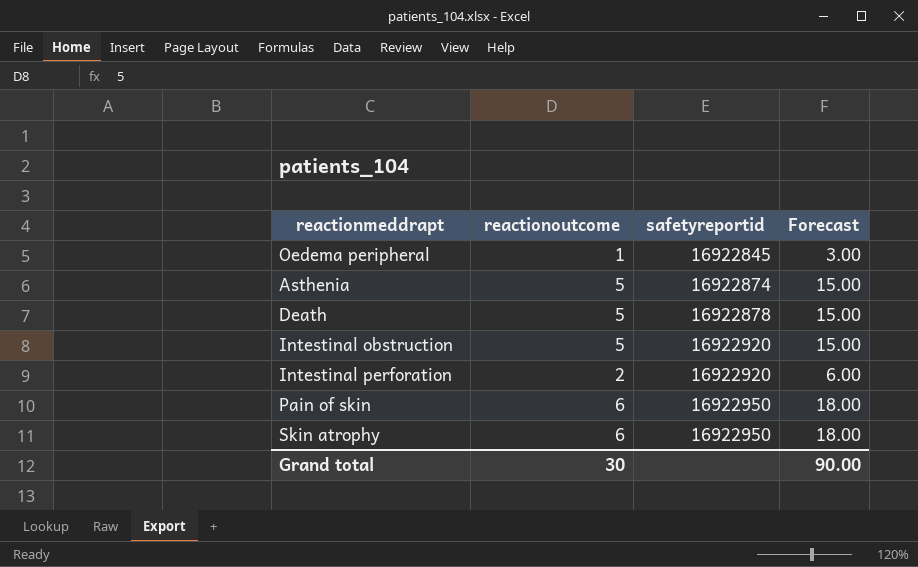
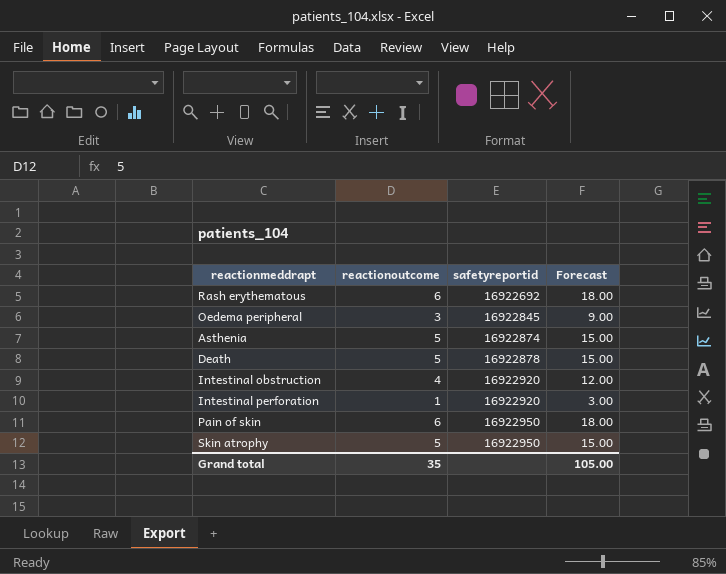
row Rash erythematous: none -> 6 | 16922692 | 18.00
Oedema peripheral | reactionoutcome: 1 -> 3
Oedema peripheral | Forecast: 3.00 -> 9.00
Intestinal obstruction | reactionoutcome: 5 -> 4
Intestinal obstruction | Forecast: 15.00 -> 12.00
Intestinal perforation | reactionoutcome: 2 -> 1
Intestinal perforation | Forecast: 6.00 -> 3.00
Skin atrophy | reactionoutcome: 6 -> 5
Skin atrophy | Forecast: 18.00 -> 15.00
Grand total | reactionoutcome: 30 -> 35
Grand total | Forecast: 90.00 -> 105.00

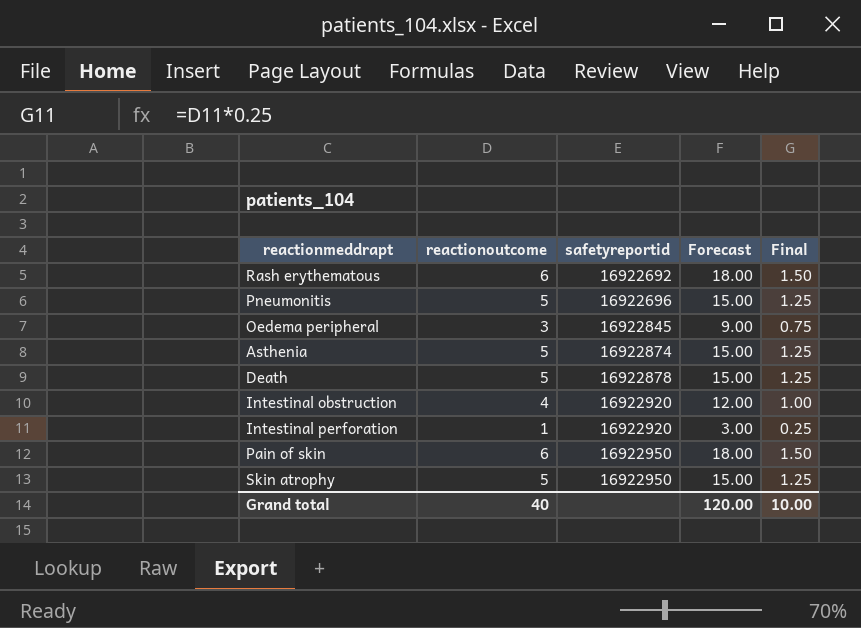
column Final | formula: none -> [reactionoutcome] * 0.25
row Pneumonitis: none -> 5 | 16922696 | 15.00 | 1.25
Grand total | reactionoutcome: 35 -> 40
Grand total | Forecast: 105.00 -> 120.00

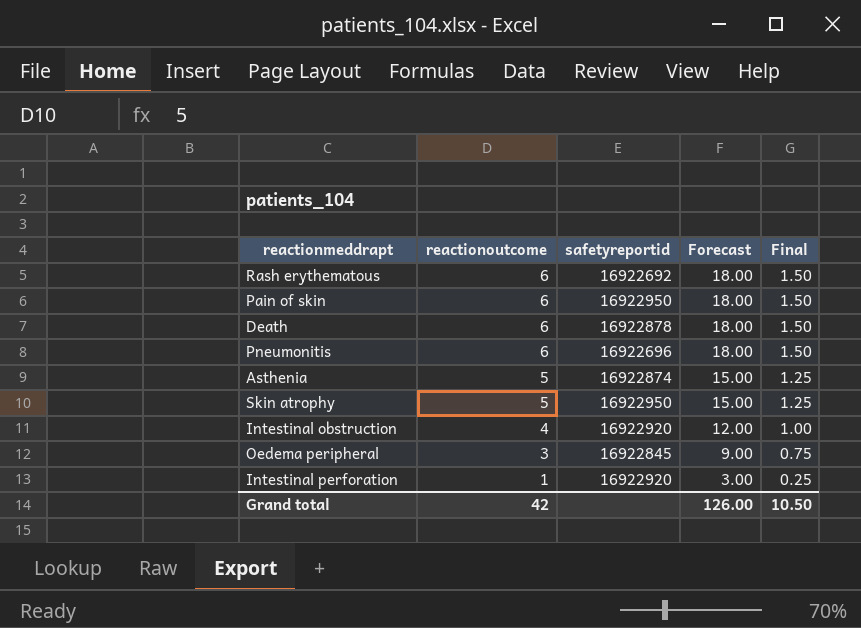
row order: safetyreportid ascending -> reactionoutcome descending
Death | reactionoutcome: 5 -> 6
Death | Forecast: 15.00 -> 18.00
Death | Final: 1.25 -> 1.50
Pneumonitis | reactionoutcome: 5 -> 6
Pneumonitis | Forecast: 15.00 -> 18.00
Pneumonitis | Final: 1.25 -> 1.50
Grand total | reactionoutcome: 40 -> 42
Grand total | Forecast: 120.00 -> 126.00
Grand total | Final: 10.00 -> 10.50

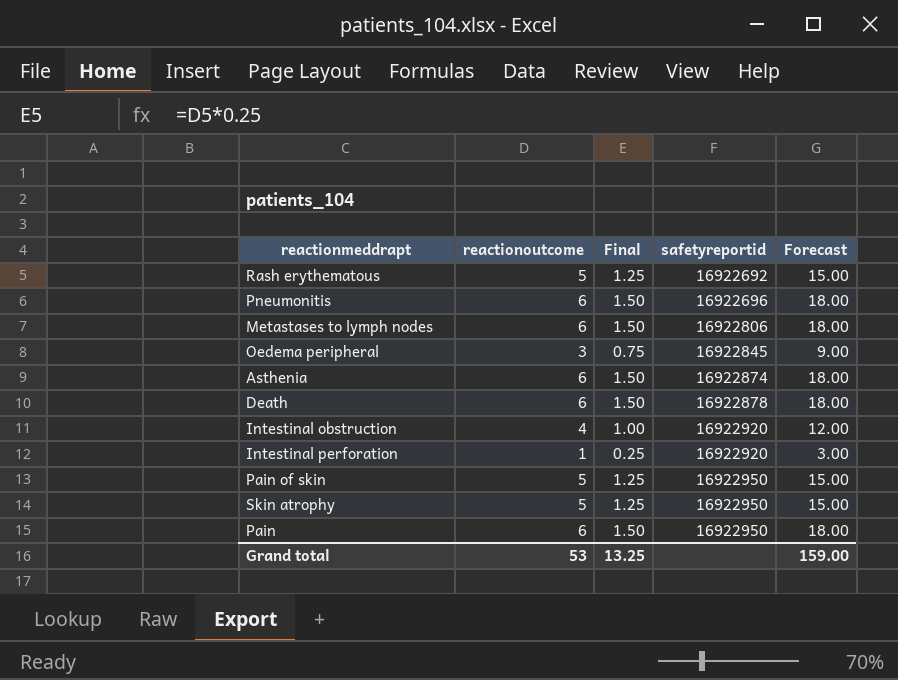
row order: reactionoutcome descending -> safetyreportid ascending
column Final | position: 5 -> 3
Rash erythematous | reactionoutcome: 6 -> 5
Rash erythematous | Final: 1.50 -> 1.25
Rash erythematous | Forecast: 18.00 -> 15.00
row Metastases to lymph nodes: none -> 6 | 1.50 | 16922806 | 18.00
Asthenia | reactionoutcome: 5 -> 6
Asthenia | Final: 1.25 -> 1.50
Asthenia | Forecast: 15.00 -> 18.00
Pain of skin | reactionoutcome: 6 -> 5
Pain of skin | Final: 1.50 -> 1.25
Pain of skin | Forecast: 18.00 -> 15.00
row Pain: none -> 6 | 1.50 | 16922950 | 18.00
Grand total | reactionoutcome: 42 -> 53
Grand total | Final: 10.50 -> 13.25
Grand total | Forecast: 126.00 -> 159.00

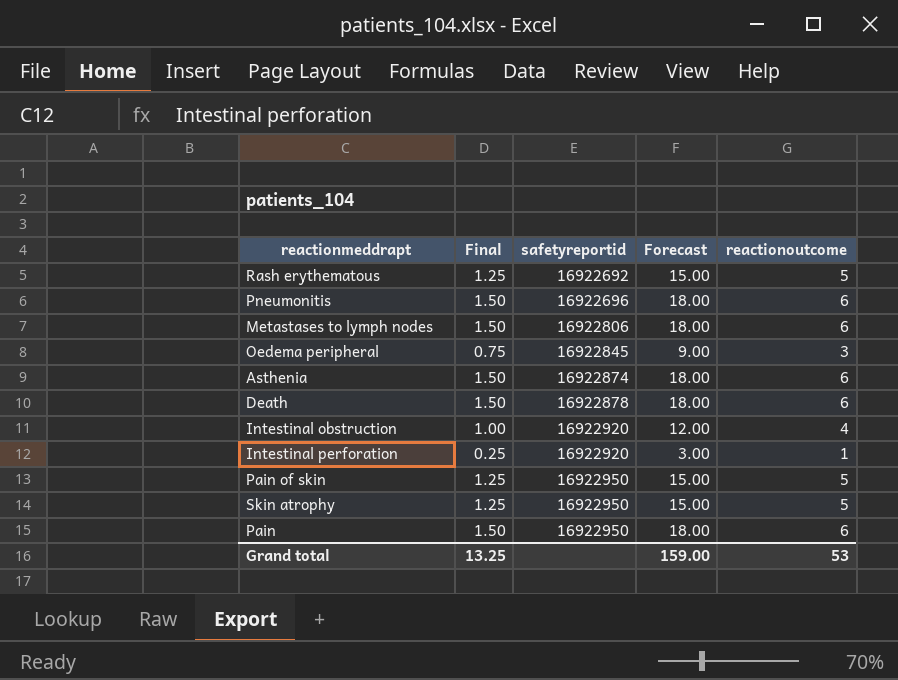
column reactionoutcome | position: 2 -> 5

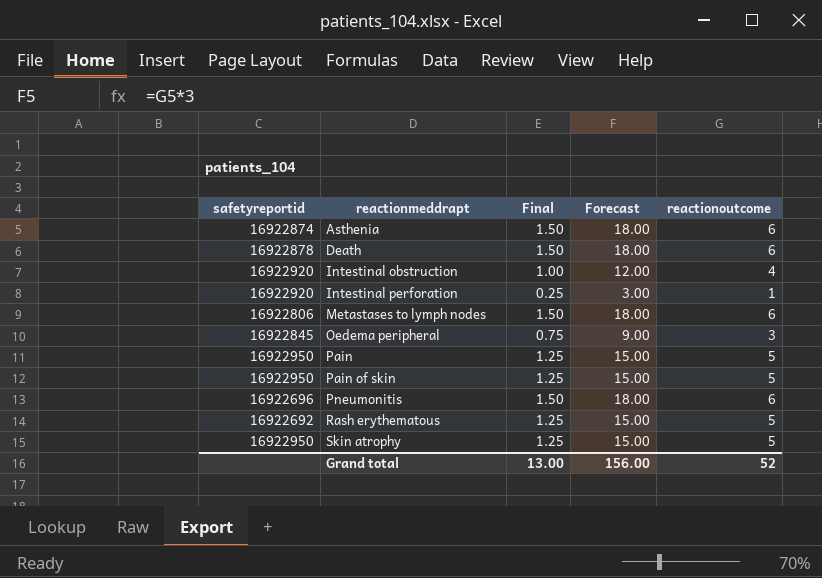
row order: safetyreportid ascending -> reactionmeddrapt ascending
column safetyreportid | position: 3 -> 1
Pain | Final: 1.50 -> 1.25
Pain | Forecast: 18.00 -> 15.00
Pain | reactionoutcome: 6 -> 5
Grand total | Final: 13.25 -> 13.00
Grand total | Forecast: 159.00 -> 156.00
Grand total | reactionoutcome: 53 -> 52

